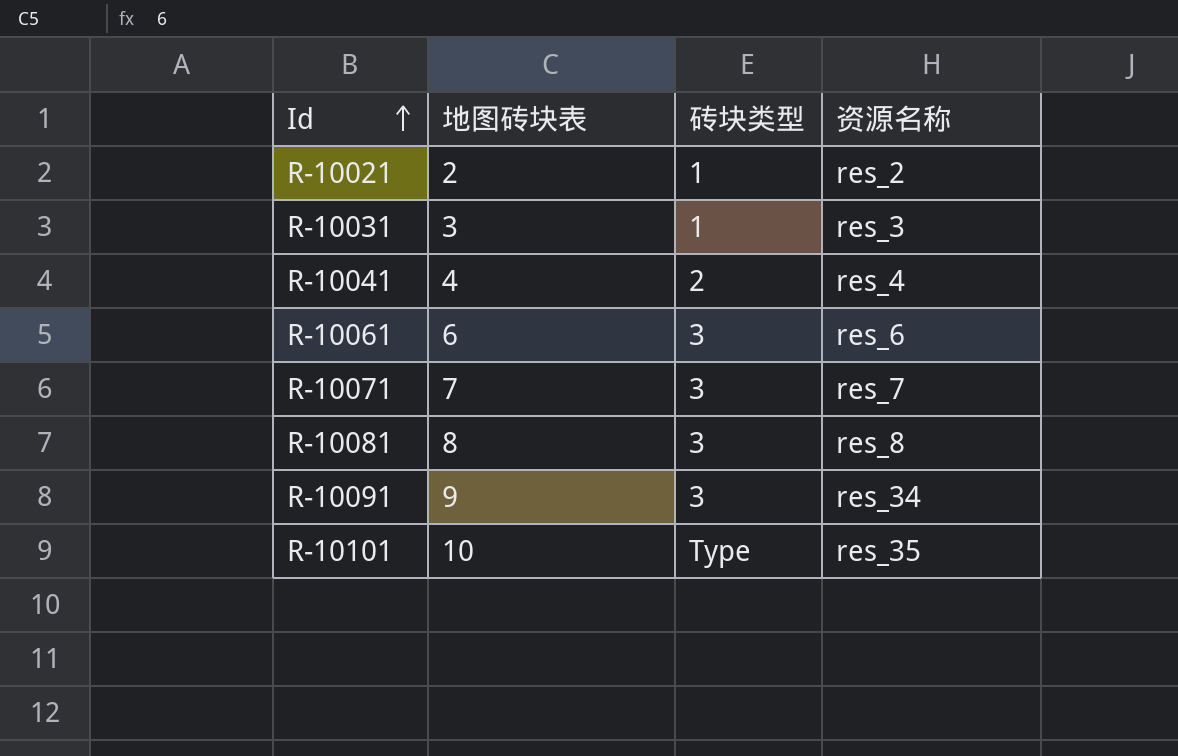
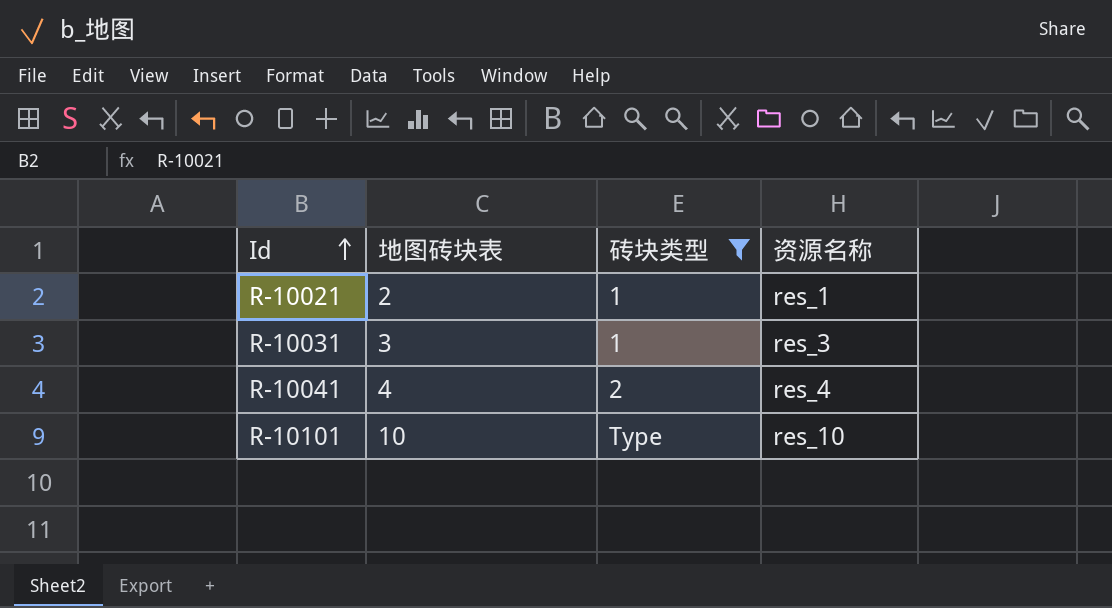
filter: none -> 砖块类型 != 3
R-10021 | 资源名称: res_2 -> res_1
R-10101 | 资源名称: res_35 -> res_10

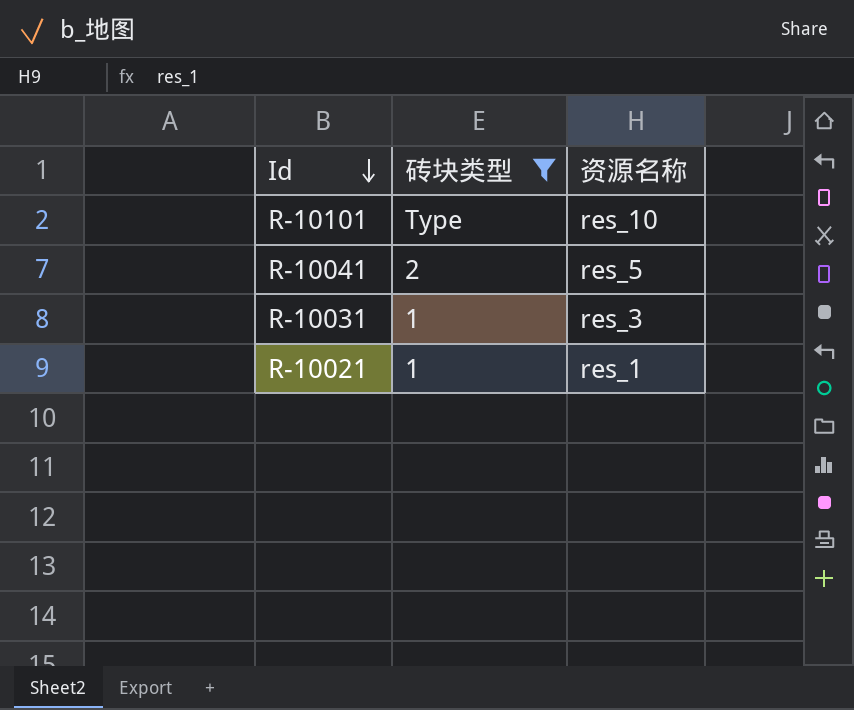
row order: Id ascending -> Id descending
column 地图砖块表 | position: 2 -> none
R-10041 | 资源名称: res_4 -> res_5

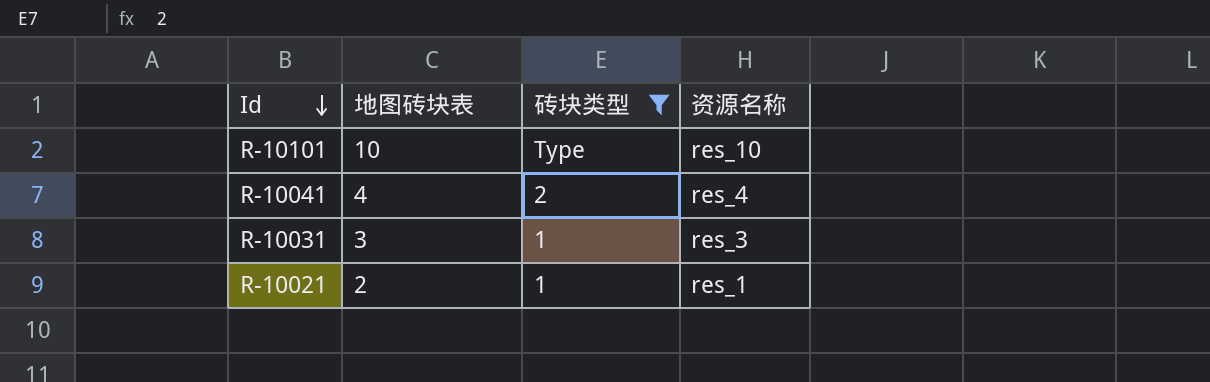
column 地图砖块表 | position: none -> 2
R-10041 | 资源名称: res_5 -> res_4

